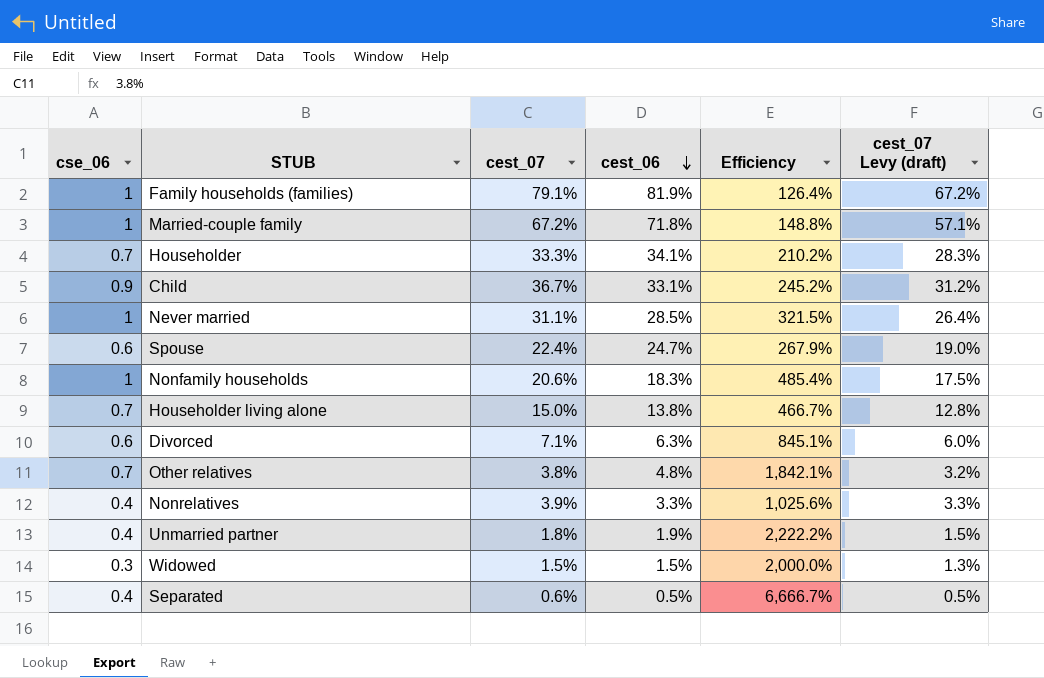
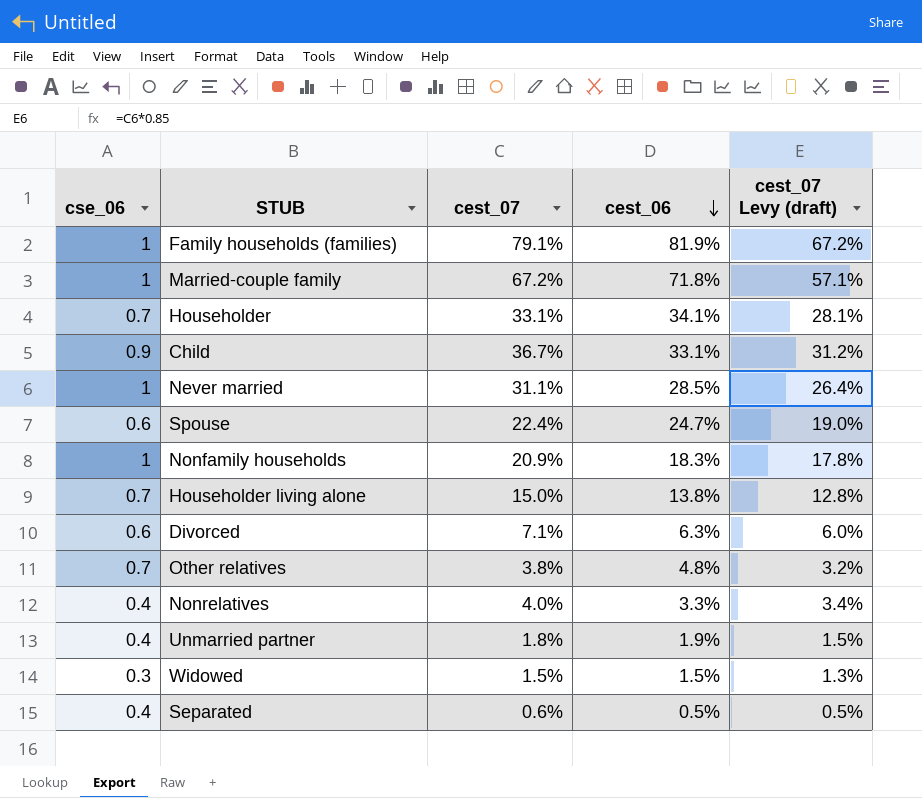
column Efficiency | formula: [cse_06] / [cest_07] -> none
Householder | cest_07: 33.3% -> 33.1%
Householder | cest_07 Levy (draft): 28.3% -> 28.1%
Nonfamily households | cest_07: 20.6% -> 20.9%
Nonfamily households | cest_07 Levy (draft): 17.5% -> 17.8%
Nonrelatives | cest_07: 3.9% -> 4.0%
Nonrelatives | cest_07 Levy (draft): 3.3% -> 3.4%

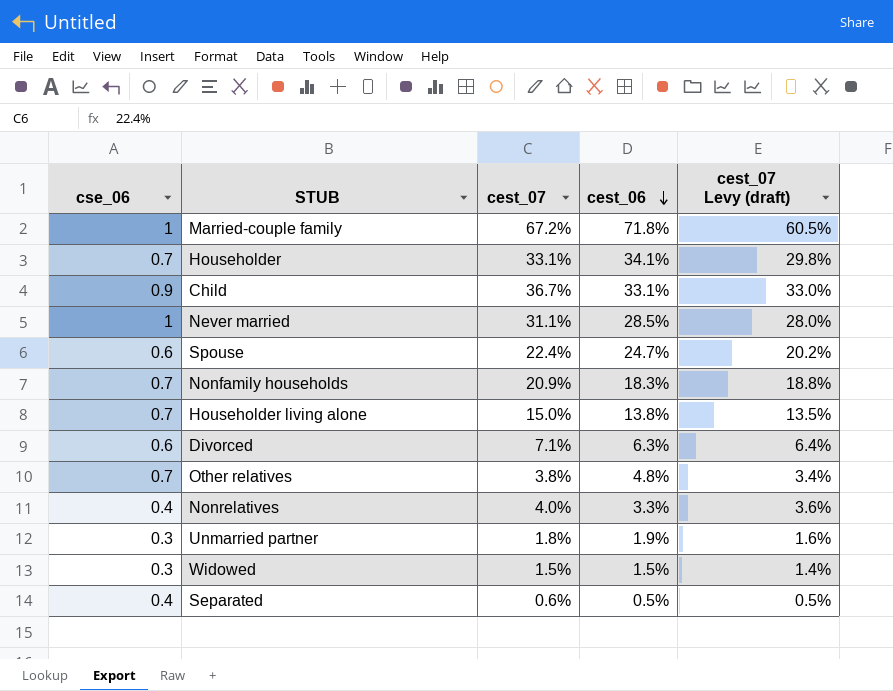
column cest_07 Levy (draft) | formula: [cest_07] * 0.85 -> [cest_07] * 0.9
row Family households (families): 1 | 79.1% | 81.9% | 67.2% -> none
Nonfamily households | cse_06: 1 -> 0.7
Unmarried partner | cse_06: 0.4 -> 0.3

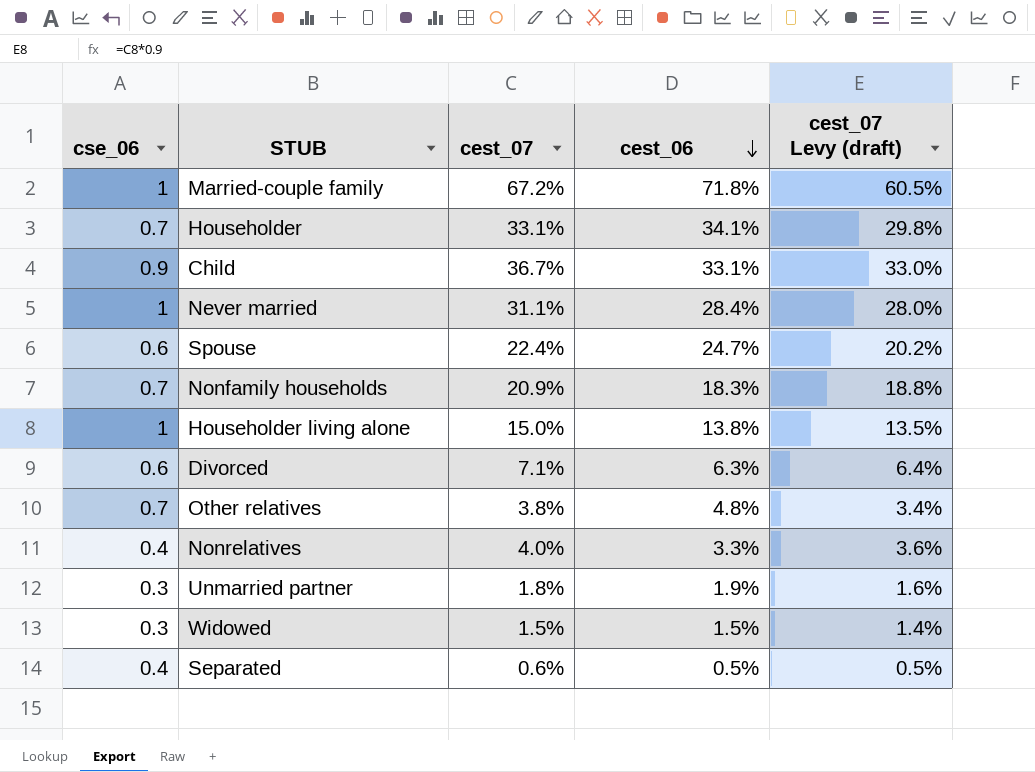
Never married | cest_06: 28.5% -> 28.4%
Householder living alone | cse_06: 0.7 -> 1

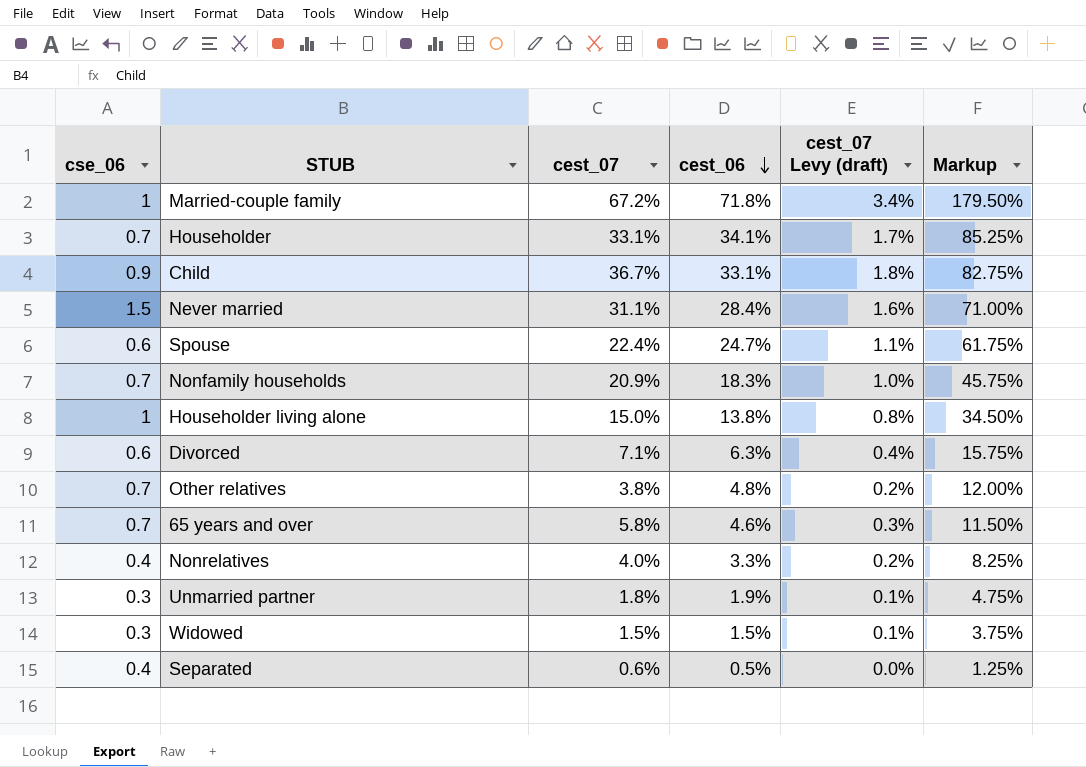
column cest_07 Levy (draft) | formula: [cest_07] * 0.9 -> [cest_07] * 0.05
column Markup | formula: none -> [cest_06] * 2.5
Never married | cse_06: 1 -> 1.5
row 65 years and over: none -> 0.7 | 5.8% | 4.6% | 0.3% | 11.50%

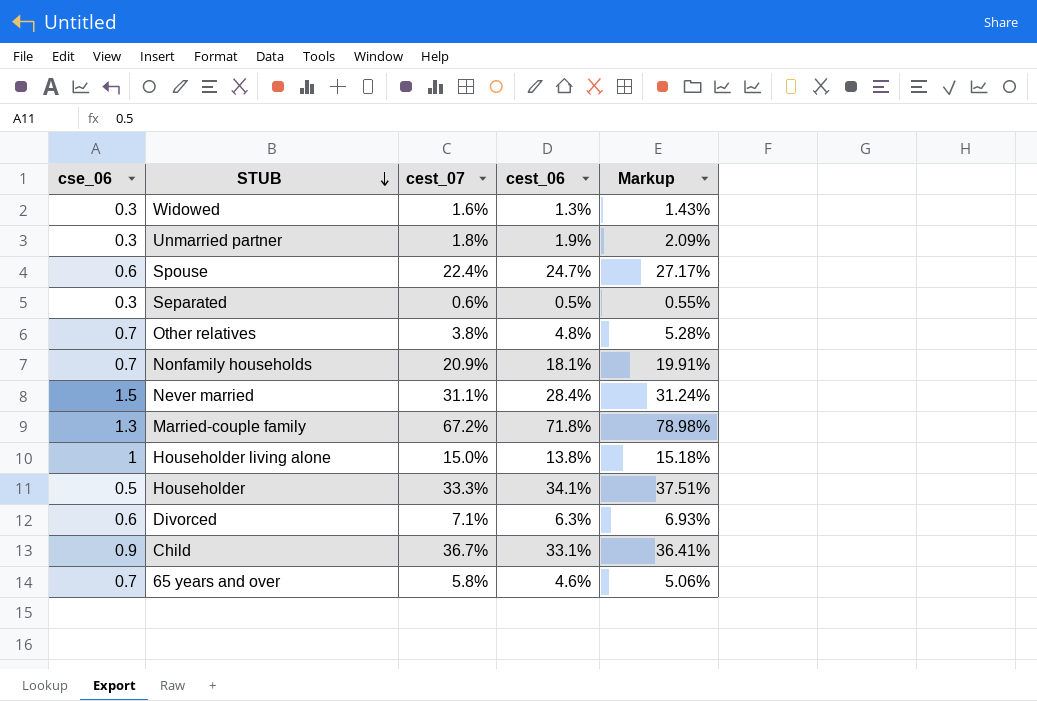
row order: cest_06 descending -> STUB descending
column cest_07 Levy (draft) | formula: [cest_07] * 0.05 -> none
column Markup | formula: [cest_06] * 2.5 -> [cest_06] * 1.1
row Nonrelatives: 0.4 | 4.0% | 3.3% | 0.2% | 8.25% -> none
Widowed | cest_07: 1.5% -> 1.6%
Widowed | cest_06: 1.5% -> 1.3%
Separated | cse_06: 0.4 -> 0.3
Nonfamily households | cest_06: 18.3% -> 18.1%
Married-couple family | cse_06: 1 -> 1.3
Householder | cse_06: 0.7 -> 0.5
Householder | cest_07: 33.1% -> 33.3%

